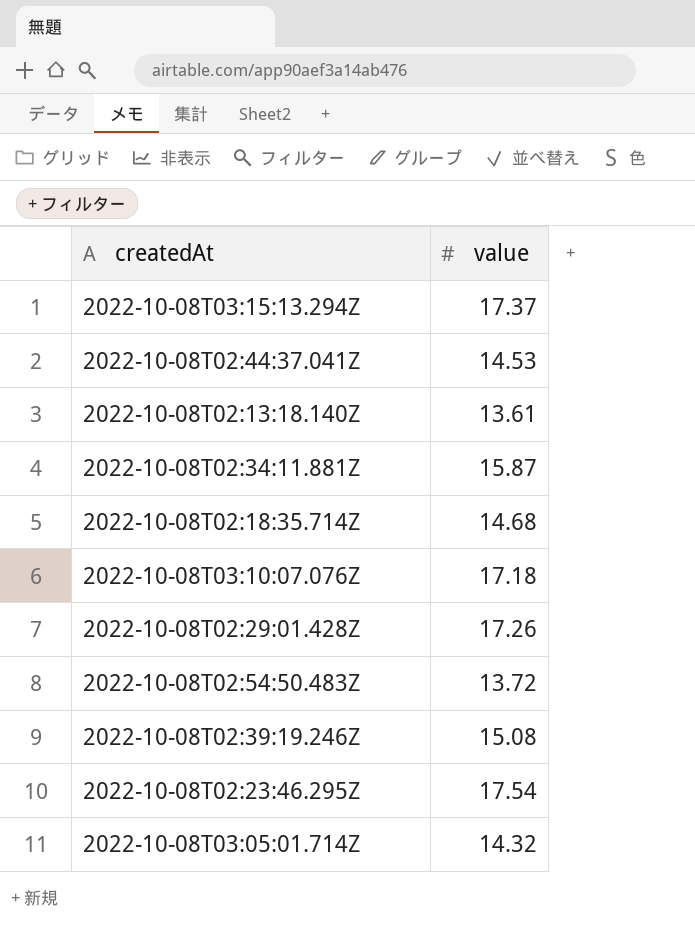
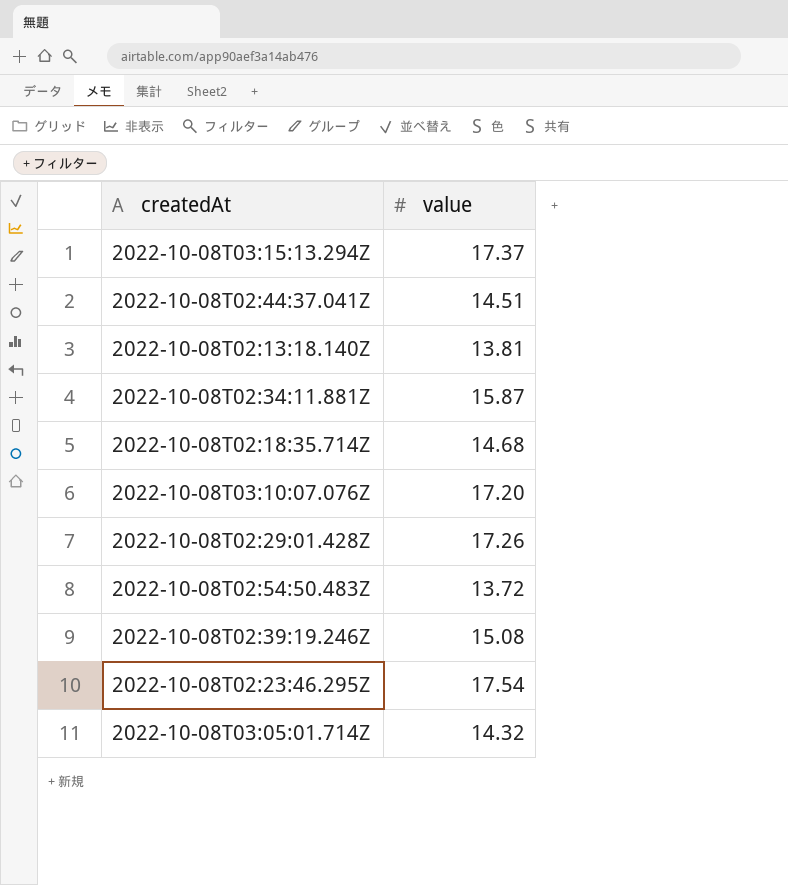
2022-10-08T02:44:37.041Z | value: 14.53 -> 14.51
2022-10-08T02:13:18.140Z | value: 13.61 -> 13.81
2022-10-08T03:10:07.076Z | value: 17.18 -> 17.20

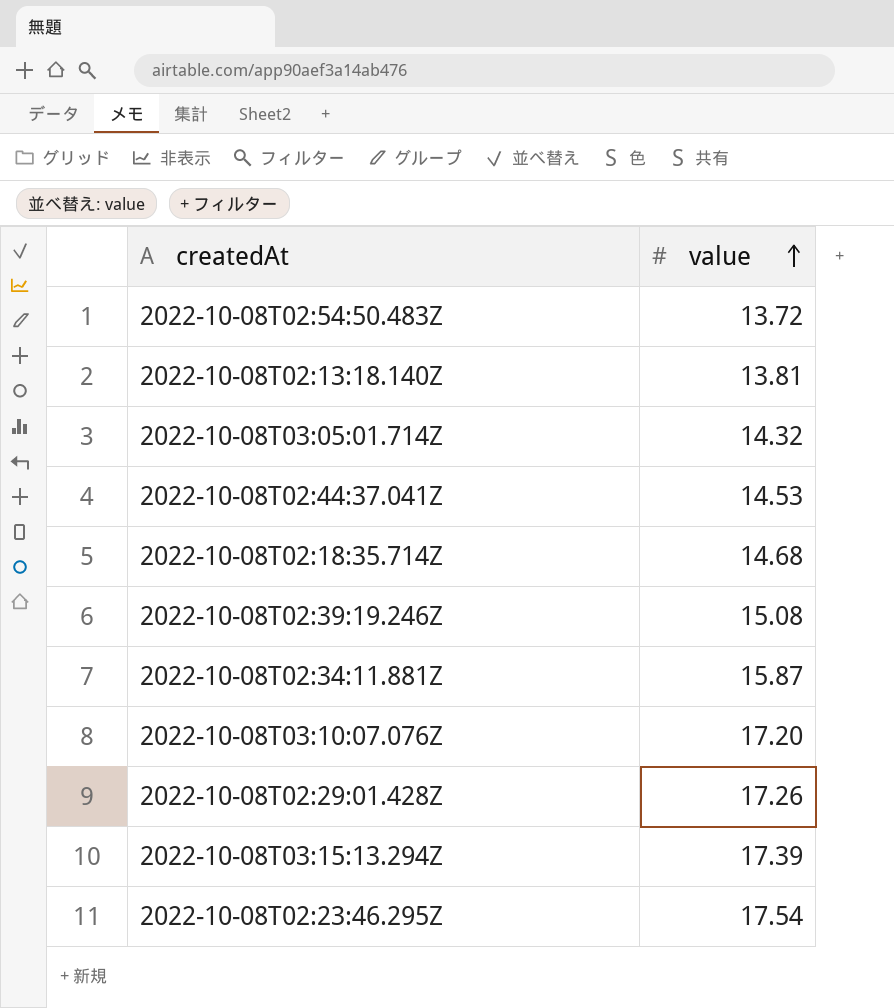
row order: none -> value ascending
2022-10-08T02:44:37.041Z | value: 14.51 -> 14.53
2022-10-08T03:15:13.294Z | value: 17.37 -> 17.39

